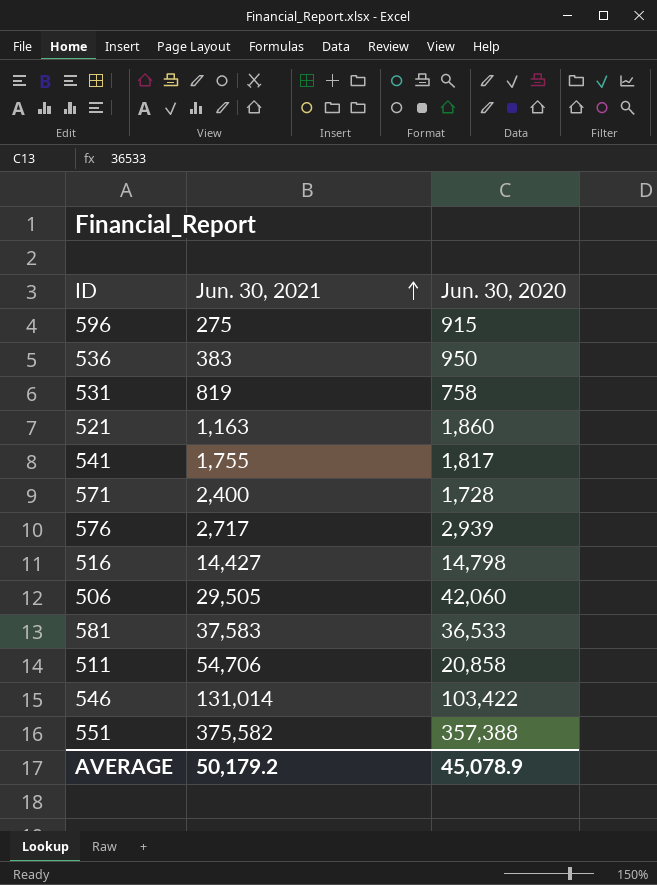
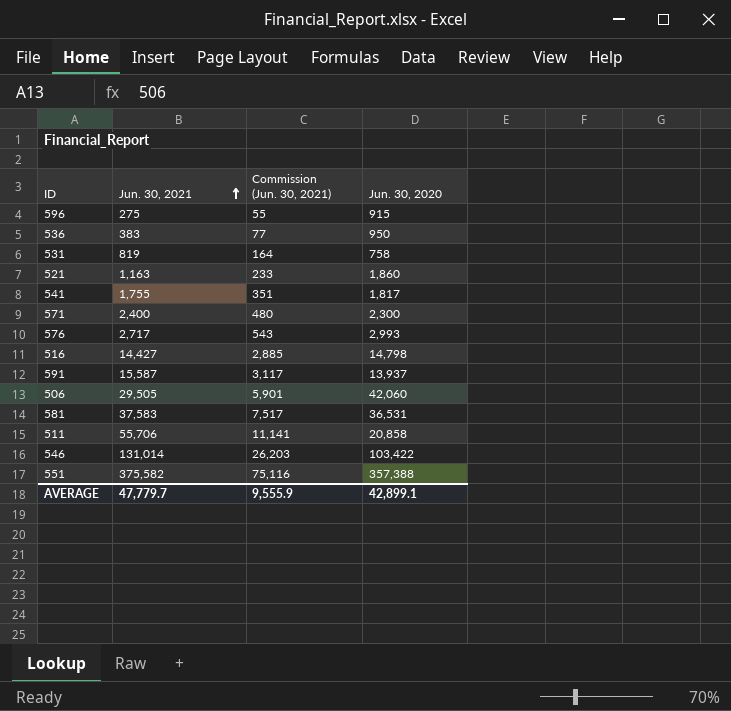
column Commission (Jun. 30, 2021) | formula: none -> [Jun. 30, 2021] * 0.2
571 | Jun. 30, 2020: 1,728 -> 2,300
576 | Jun. 30, 2020: 2,939 -> 2,993
row 591: none -> 15,587 | 3,117 | 13,937
581 | Jun. 30, 2020: 36,533 -> 36,531
511 | Jun. 30, 2021: 54,706 -> 55,706
AVERAGE | Jun. 30, 2021: 50,179.2 -> 47,779.7
AVERAGE | Jun. 30, 2020: 45,078.9 -> 42,899.1

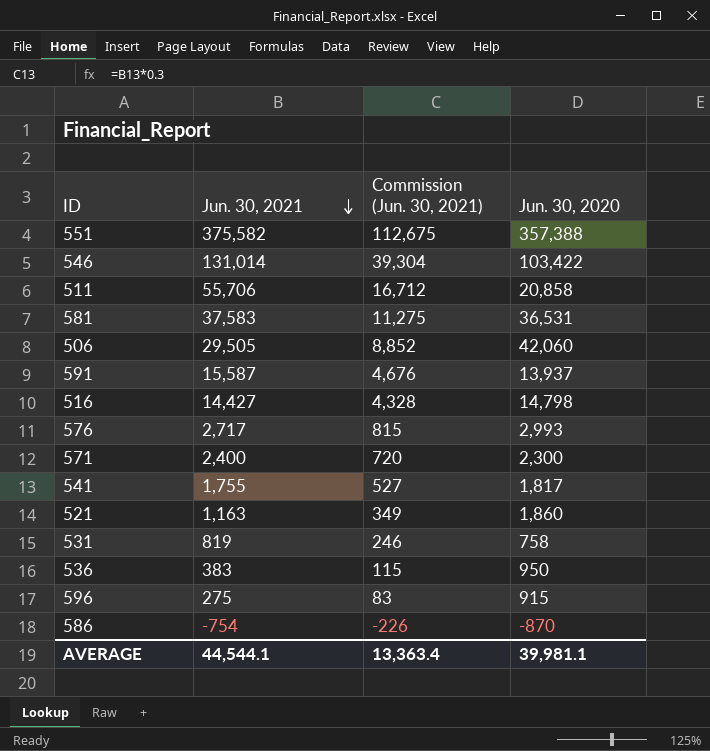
row order: Jun. 30, 2021 ascending -> Jun. 30, 2021 descending
column Commission (Jun. 30, 2021) | formula: [Jun. 30, 2021] * 0.2 -> [Jun. 30, 2021] * 0.3
row 586: none -> -754 | -226 | -870
AVERAGE | Jun. 30, 2021: 47,779.7 -> 44,544.1
AVERAGE | Commission (Jun. 30, 2021): 9,555.9 -> 13,363.4
AVERAGE | Jun. 30, 2020: 42,899.1 -> 39,981.1

